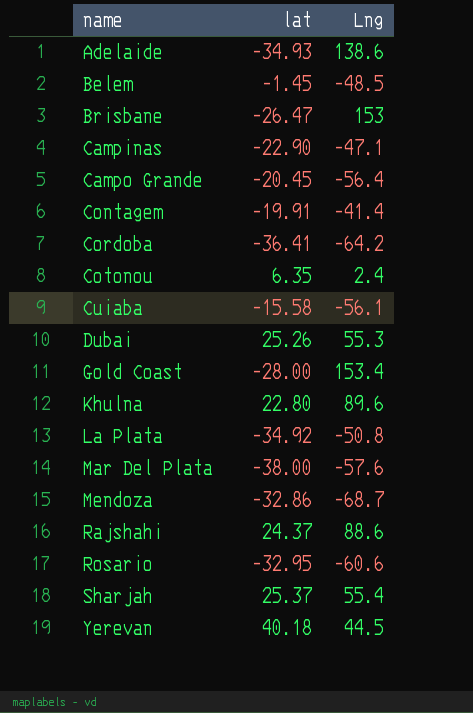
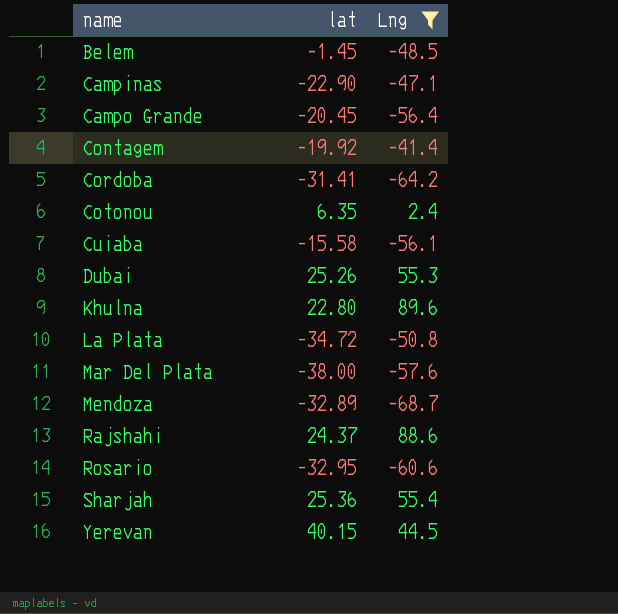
filter: none -> Lng <= 89.6
Contagem | lat: -19.91 -> -19.92
Cordoba | lat: -36.41 -> -31.41
La Plata | lat: -34.92 -> -34.72
Mendoza | lat: -32.86 -> -32.89
Sharjah | lat: 25.37 -> 25.36
Yerevan | lat: 40.18 -> 40.15

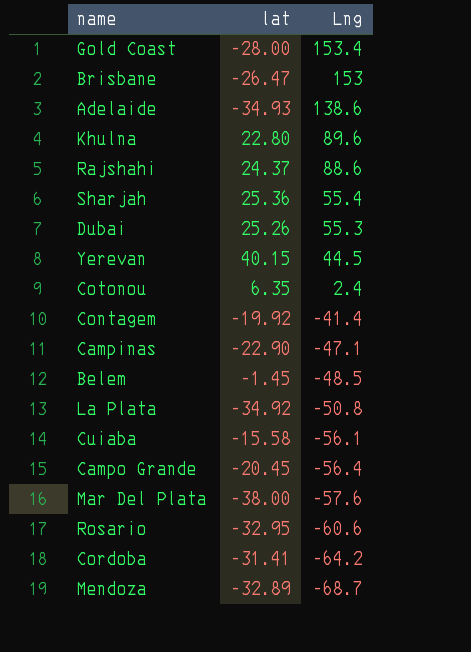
filter: Lng <= 89.6 -> none
row order: name ascending -> Lng descending
La Plata | lat: -34.72 -> -34.92

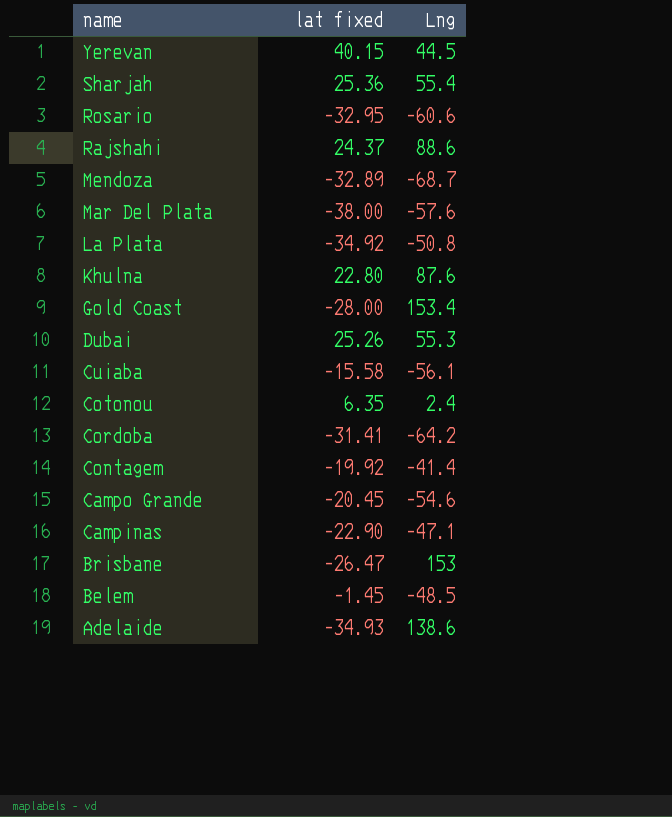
row order: Lng descending -> name descending
column name: lat -> lat fixed
Khulna | Lng: 89.6 -> 87.6
Campo Grande | Lng: -56.4 -> -54.6

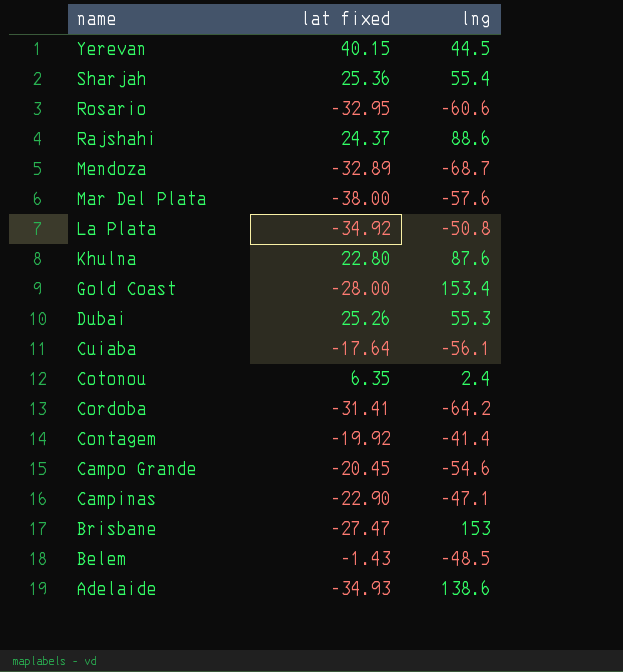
column name: Lng -> lng
Cuiaba | lat fixed: -15.58 -> -17.64
Brisbane | lat fixed: -26.47 -> -27.47
Belem | lat fixed: -1.45 -> -1.43

